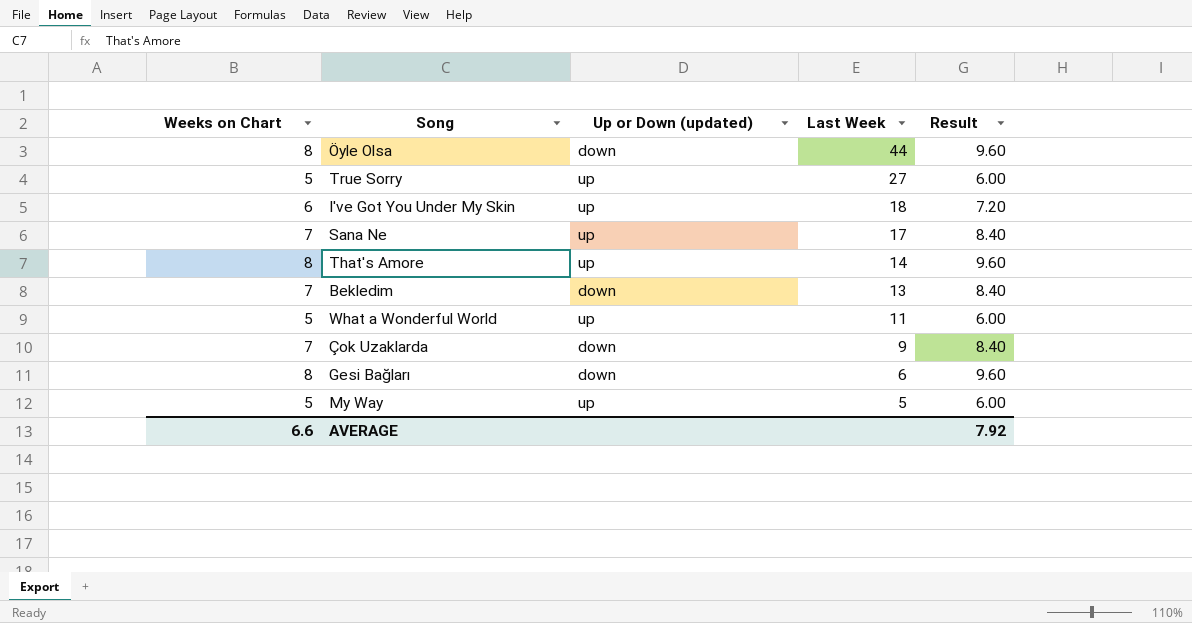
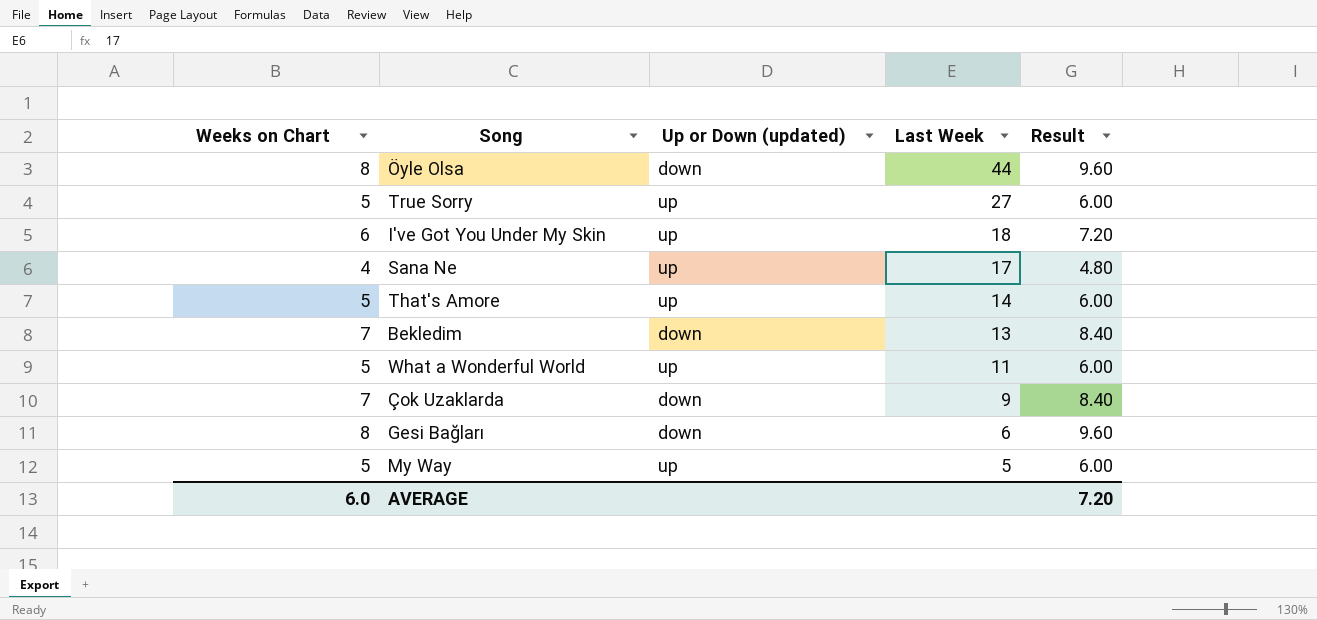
Sana Ne | Weeks on Chart: 7 -> 4
Sana Ne | Result: 8.40 -> 4.80
That's Amore | Weeks on Chart: 8 -> 5
That's Amore | Result: 9.60 -> 6.00
AVERAGE | Weeks on Chart: 6.6 -> 6.0
AVERAGE | Result: 7.92 -> 7.20

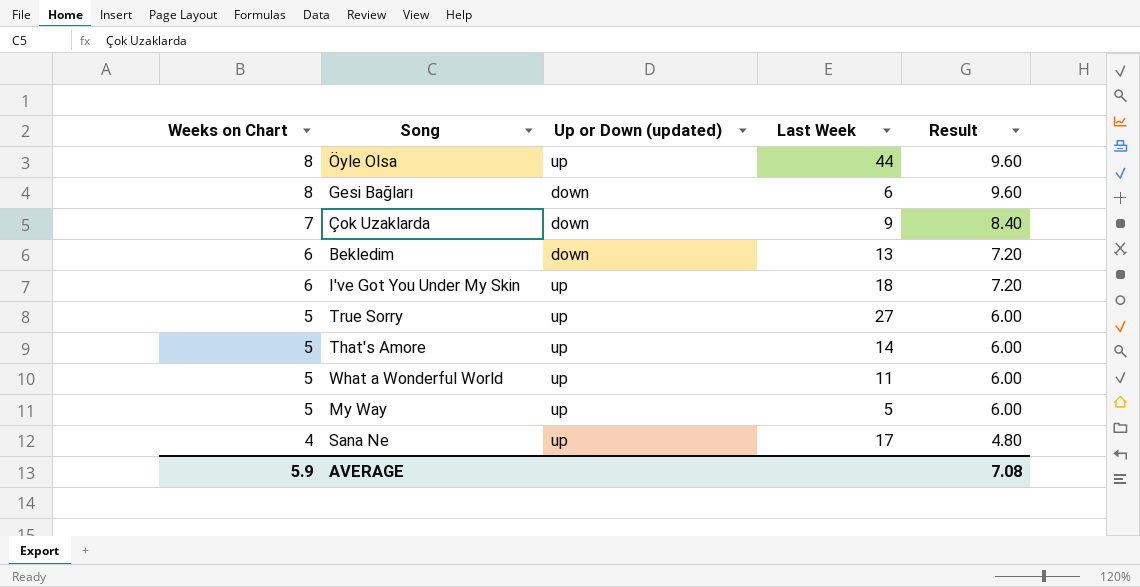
row order: Last Week descending -> Weeks on Chart descending
Öyle Olsa | Up or Down (updated): down -> up
Bekledim | Weeks on Chart: 7 -> 6
Bekledim | Result: 8.40 -> 7.20
AVERAGE | Weeks on Chart: 6.0 -> 5.9
AVERAGE | Result: 7.20 -> 7.08

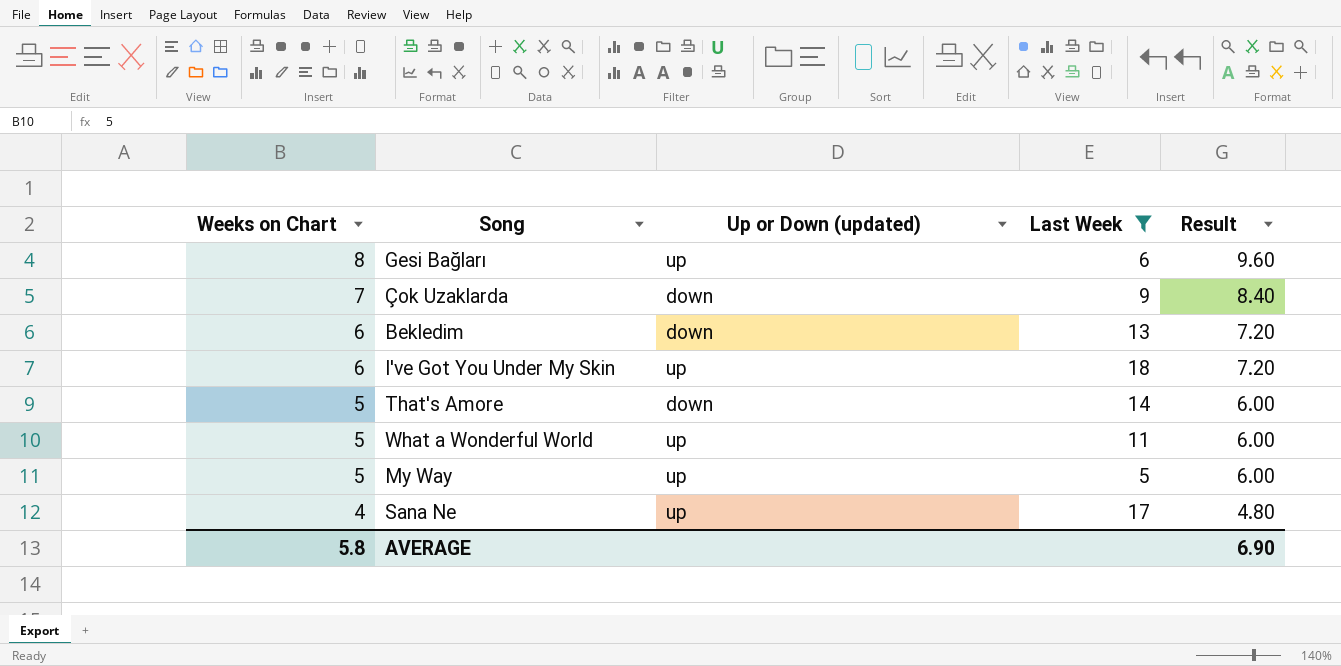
filter: none -> Last Week <= 18
Gesi Bağları | Up or Down (updated): down -> up
That's Amore | Up or Down (updated): up -> down
AVERAGE | Weeks on Chart: 5.9 -> 5.8
AVERAGE | Result: 7.08 -> 6.90

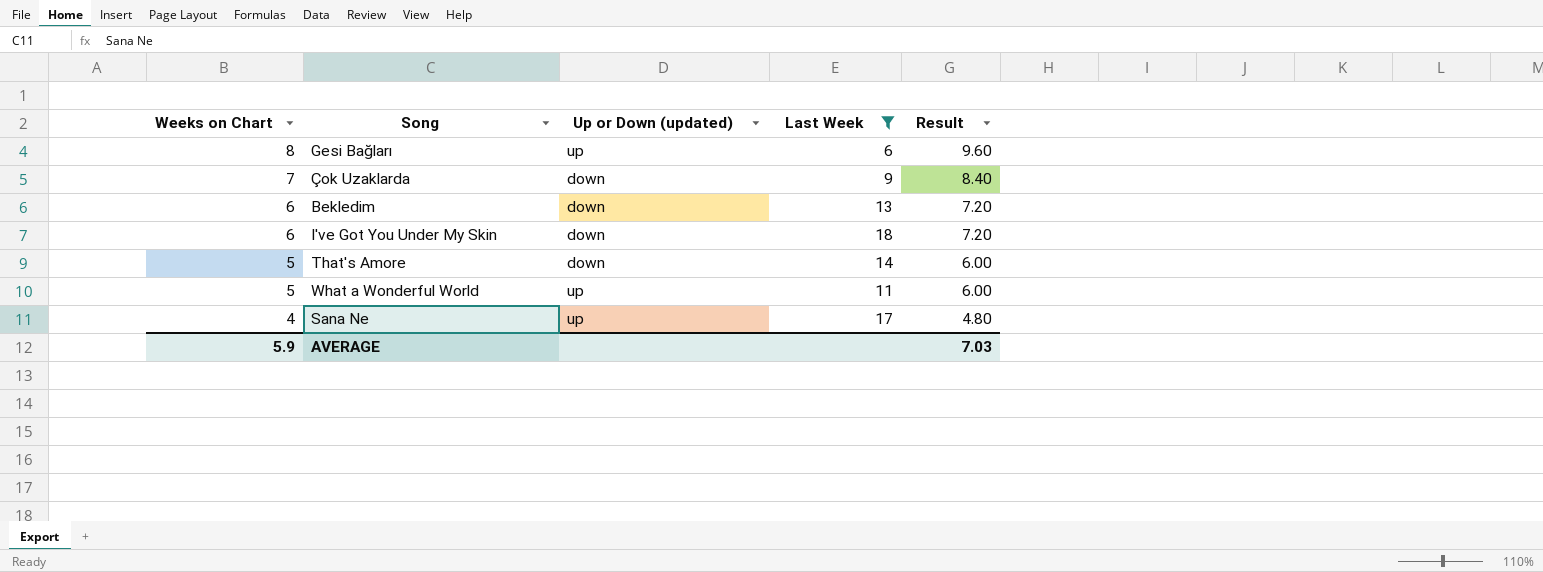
row My Way: 5 | up | 5 | 6.00 -> none
I've Got You Under My Skin | Up or Down (updated): up -> down
AVERAGE | Weeks on Chart: 5.8 -> 5.9
AVERAGE | Result: 6.90 -> 7.03

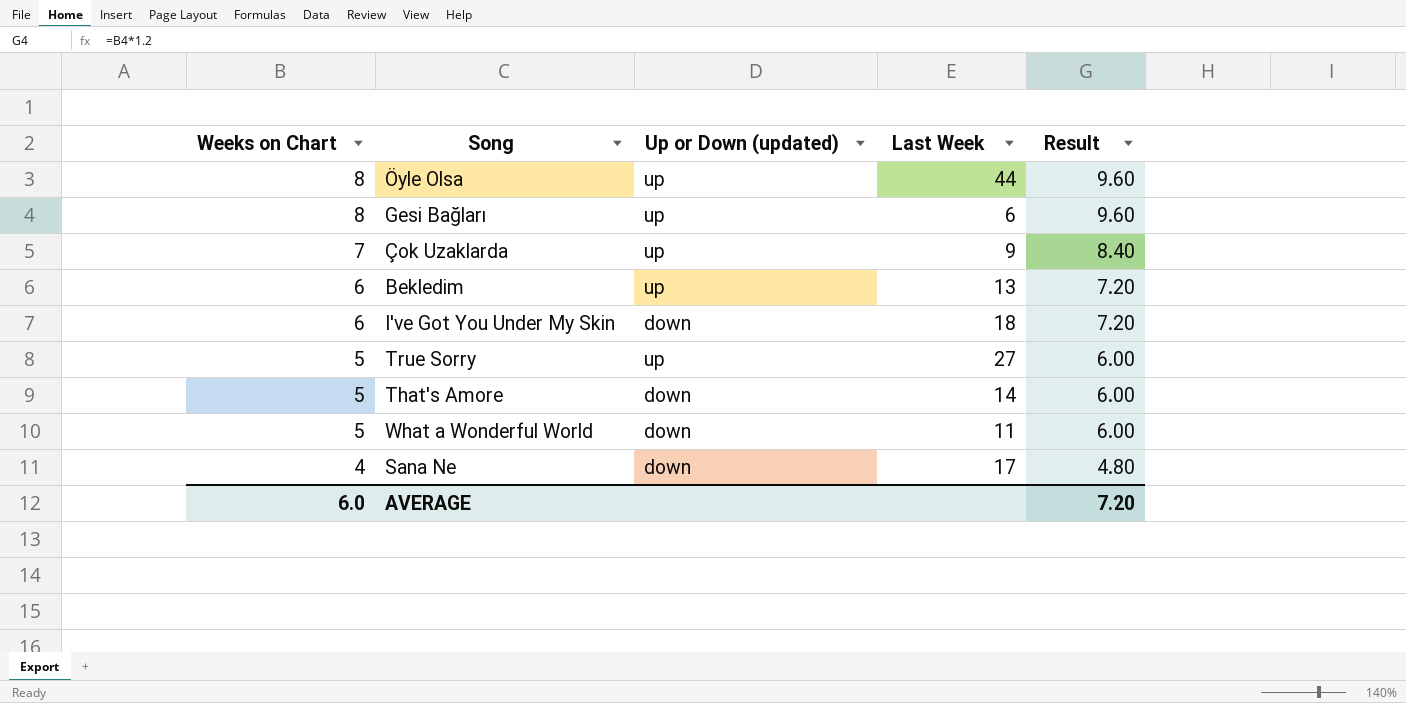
filter: Last Week <= 18 -> none
Çok Uzaklarda | Up or Down (updated): down -> up
Bekledim | Up or Down (updated): down -> up
What a Wonderful World | Up or Down (updated): up -> down
Sana Ne | Up or Down (updated): up -> down
AVERAGE | Weeks on Chart: 5.9 -> 6.0
AVERAGE | Result: 7.03 -> 7.20

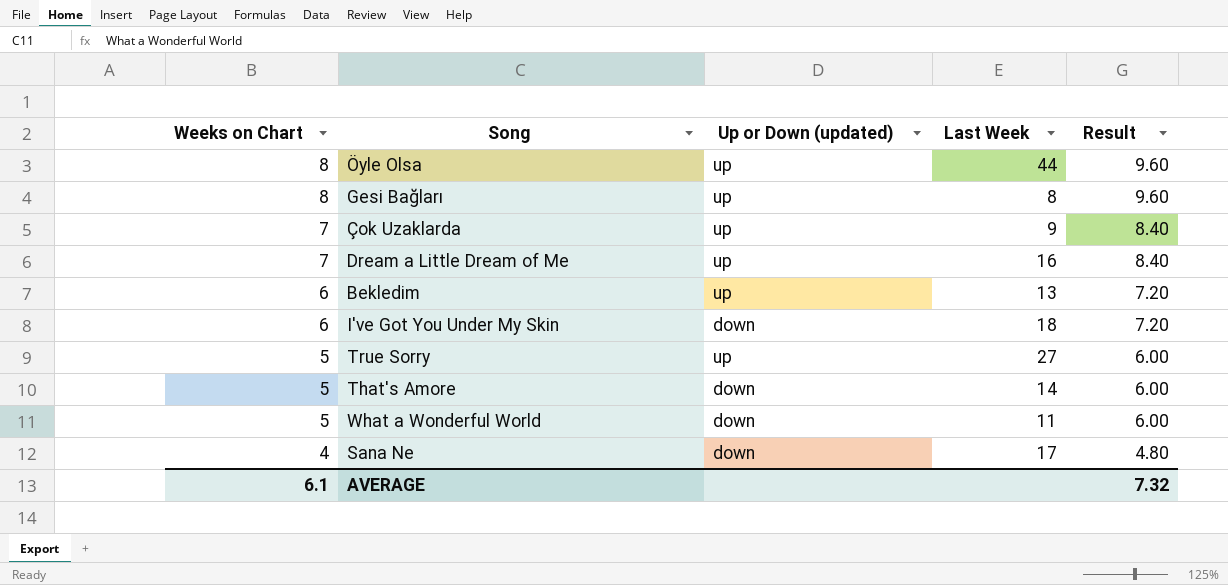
Gesi Bağları | Last Week: 6 -> 8
row Dream a Little Dream of Me: none -> 7 | up | 16 | 8.40
AVERAGE | Weeks on Chart: 6.0 -> 6.1
AVERAGE | Result: 7.20 -> 7.32

